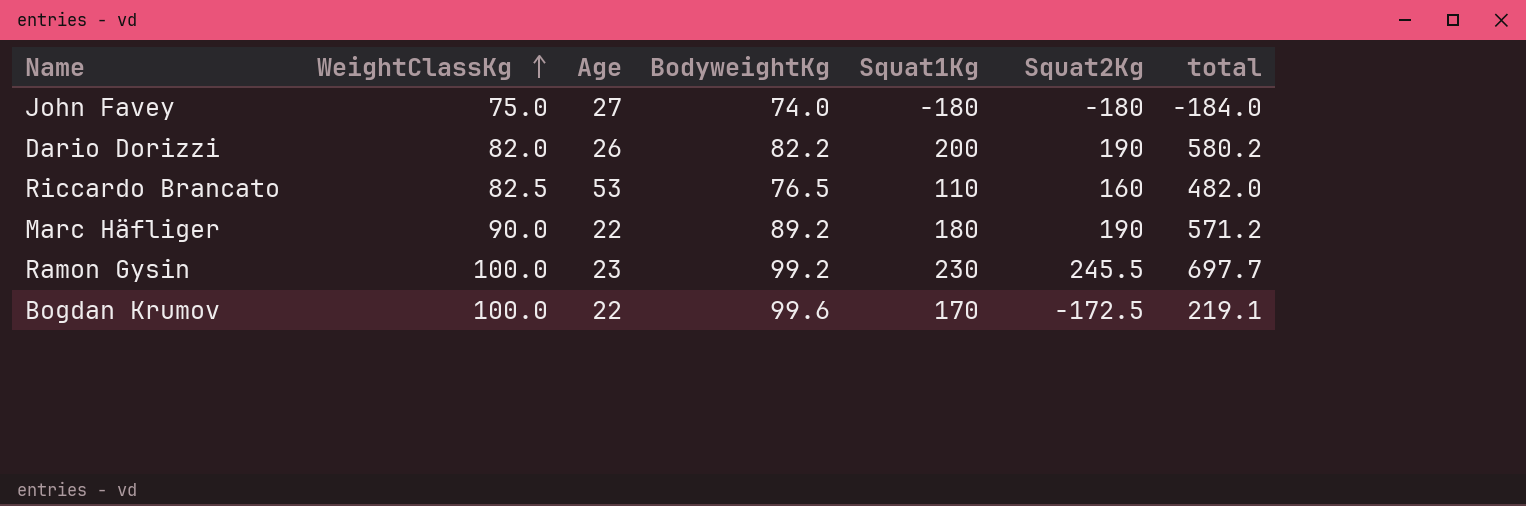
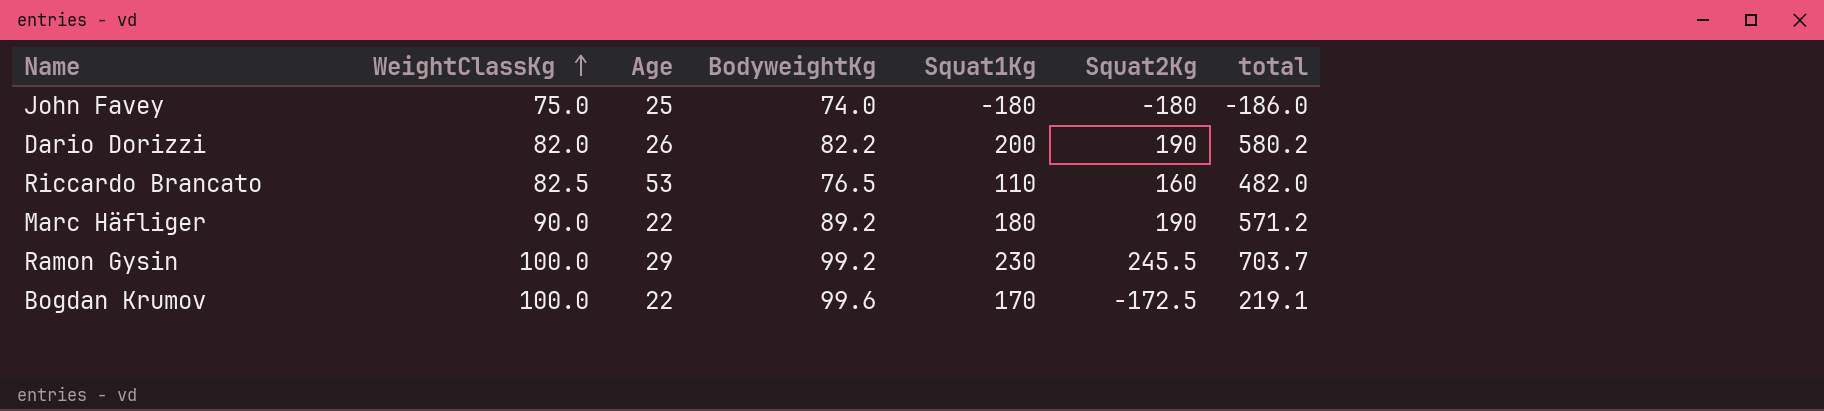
John Favey | Age: 27 -> 25
John Favey | total: -184.0 -> -186.0
Ramon Gysin | Age: 23 -> 29
Ramon Gysin | total: 697.7 -> 703.7

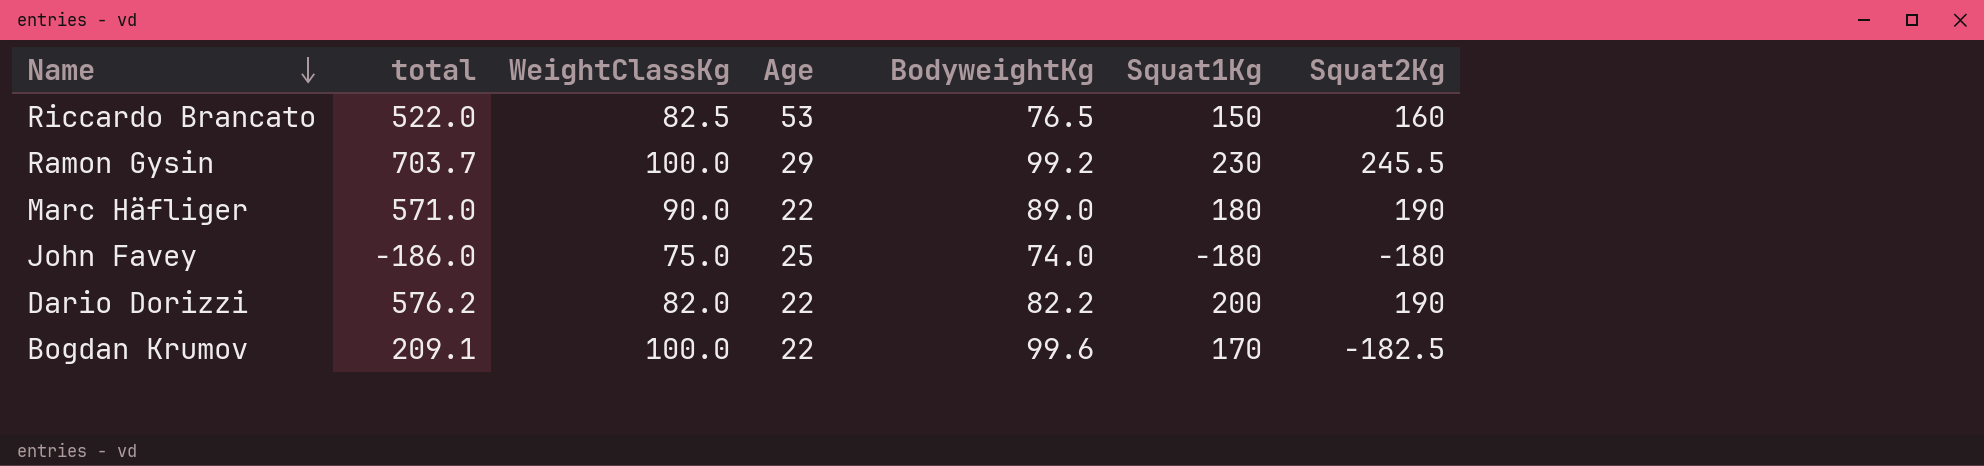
row order: WeightClassKg ascending -> Name descending
column total | position: 7 -> 2
Riccardo Brancato | total: 482.0 -> 522.0
Riccardo Brancato | Squat1Kg: 110 -> 150
Marc Häfliger | total: 571.2 -> 571.0
Marc Häfliger | BodyweightKg: 89.2 -> 89.0
Dario Dorizzi | total: 580.2 -> 576.2
Dario Dorizzi | Age: 26 -> 22
Bogdan Krumov | total: 219.1 -> 209.1
Bogdan Krumov | Squat2Kg: -172.5 -> -182.5

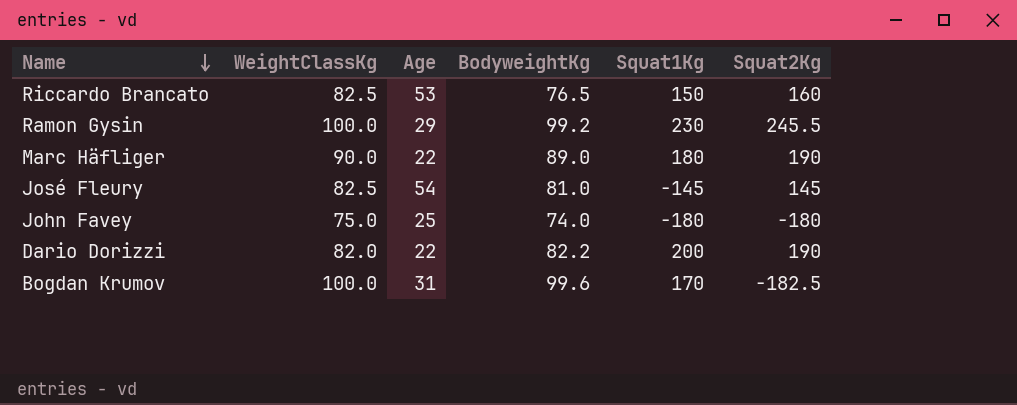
column total | formula: [WeightClassKg] + [Age] + [BodyweightKg] + [Squat1Kg] + [Squat2Kg] -> none
row José Fleury: none -> 82.5 | 54 | 81.0 | -145 | 145
Bogdan Krumov | Age: 22 -> 31

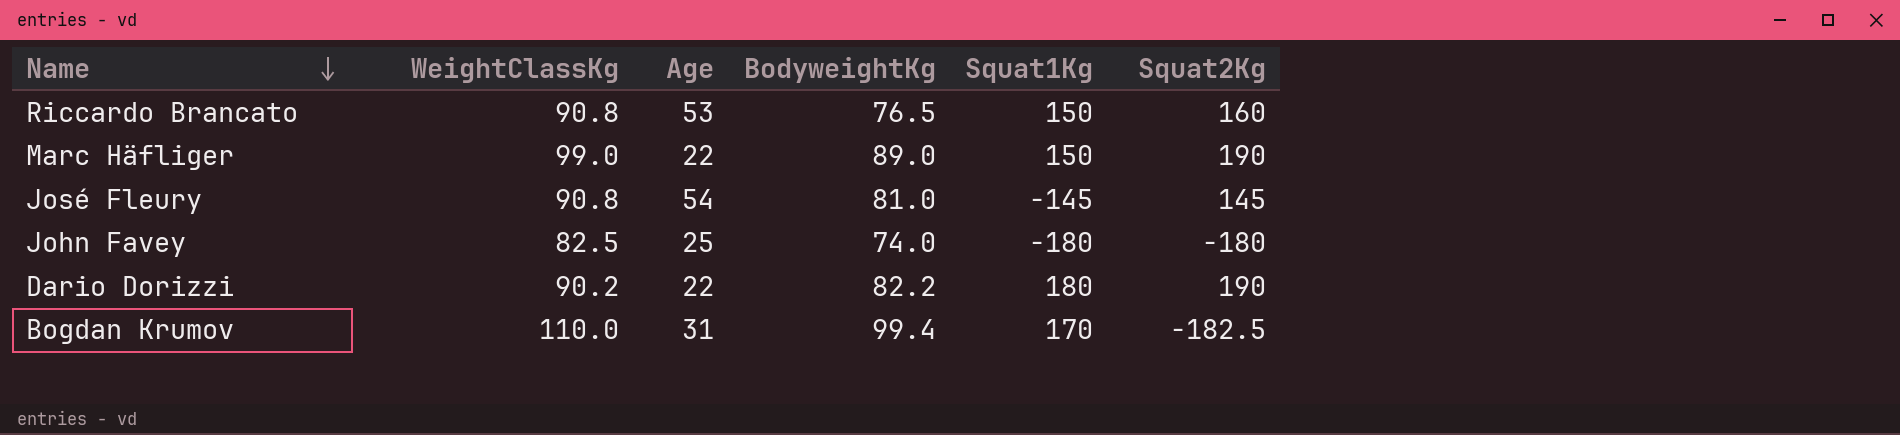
row Ramon Gysin: 100.0 | 29 | 99.2 | 230 | 245.5 -> none
Riccardo Brancato | WeightClassKg: 82.5 -> 90.8
Marc Häfliger | WeightClassKg: 90.0 -> 99.0
Marc Häfliger | Squat1Kg: 180 -> 150
José Fleury | WeightClassKg: 82.5 -> 90.8
John Favey | WeightClassKg: 75.0 -> 82.5
Dario Dorizzi | WeightClassKg: 82.0 -> 90.2
Dario Dorizzi | Squat1Kg: 200 -> 180
Bogdan Krumov | WeightClassKg: 100.0 -> 110.0
Bogdan Krumov | BodyweightKg: 99.6 -> 99.4

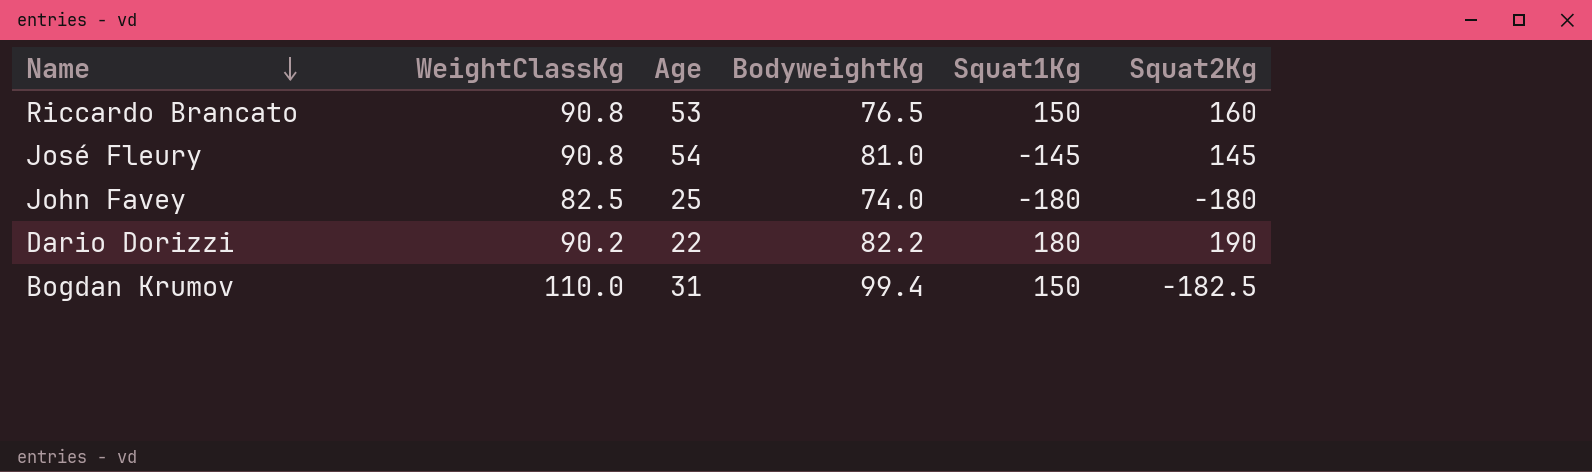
row Marc Häfliger: 99.0 | 22 | 89.0 | 150 | 190 -> none
Bogdan Krumov | Squat1Kg: 170 -> 150

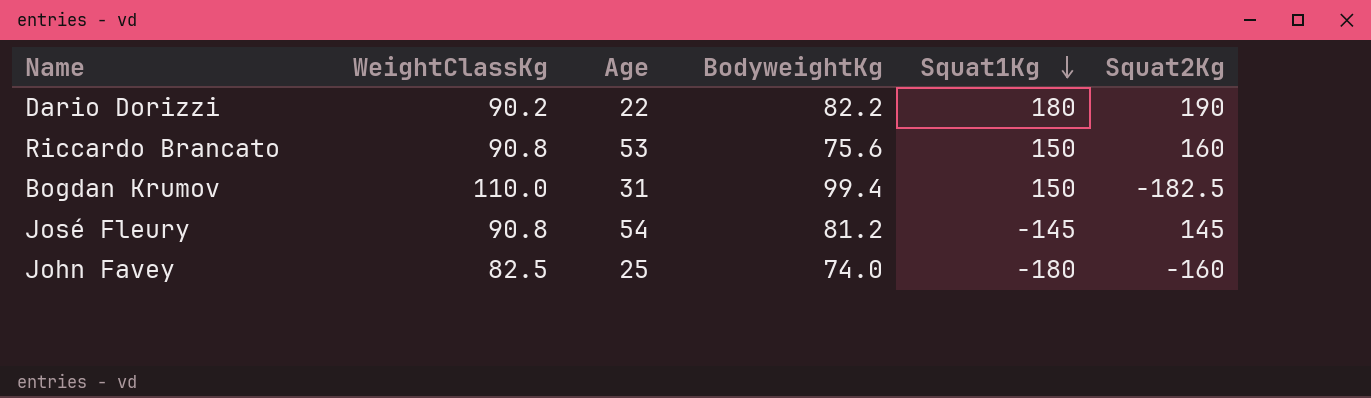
row order: Name descending -> Squat1Kg descending
Riccardo Brancato | BodyweightKg: 76.5 -> 75.6
José Fleury | BodyweightKg: 81.0 -> 81.2
John Favey | Squat2Kg: -180 -> -160

